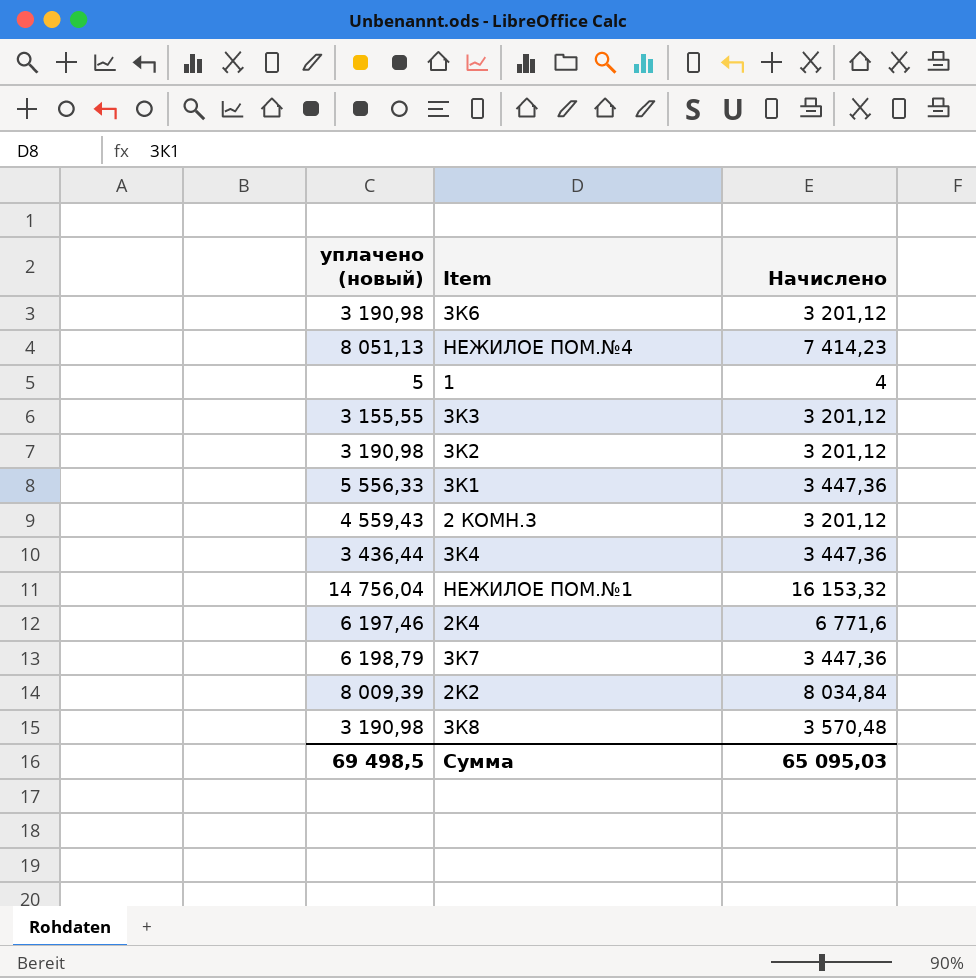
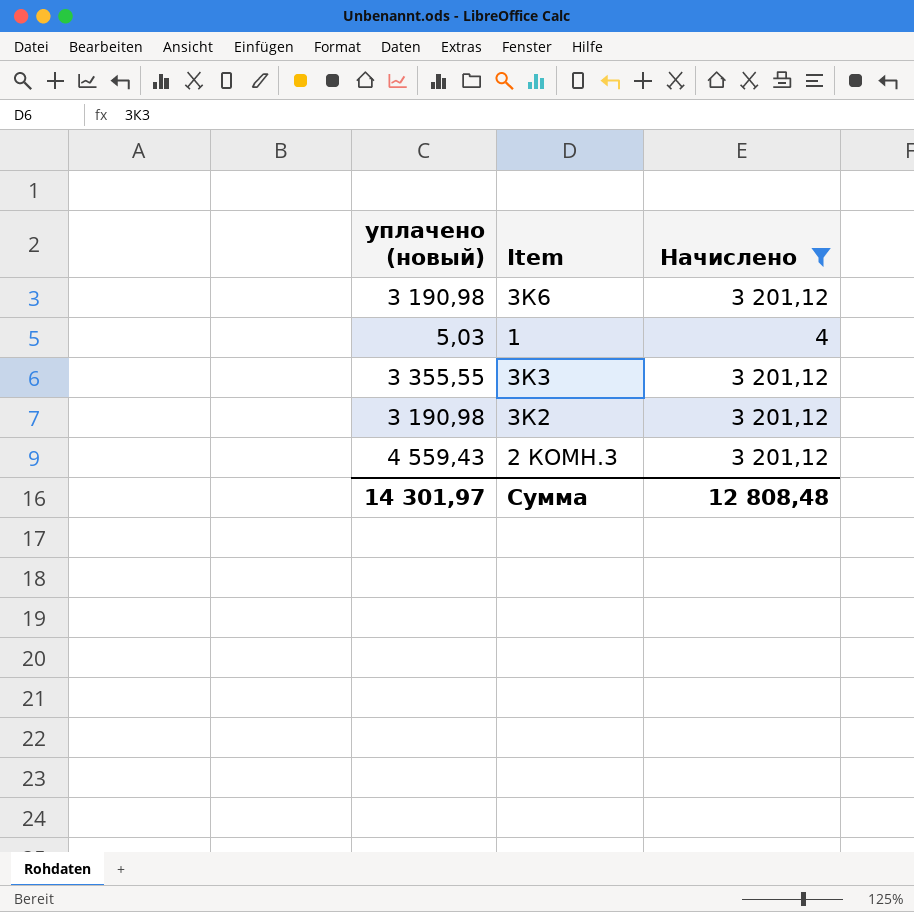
filter: none -> Начислено <= 3 201,12
1 | уплачено (новый): 5 -> 5,03
3К3 | уплачено (новый): 3 155,55 -> 3 355,55
Сумма | уплачено (новый): 69 498,5 -> 14 301,97
Сумма | Начислено: 65 095,03 -> 12 808,48

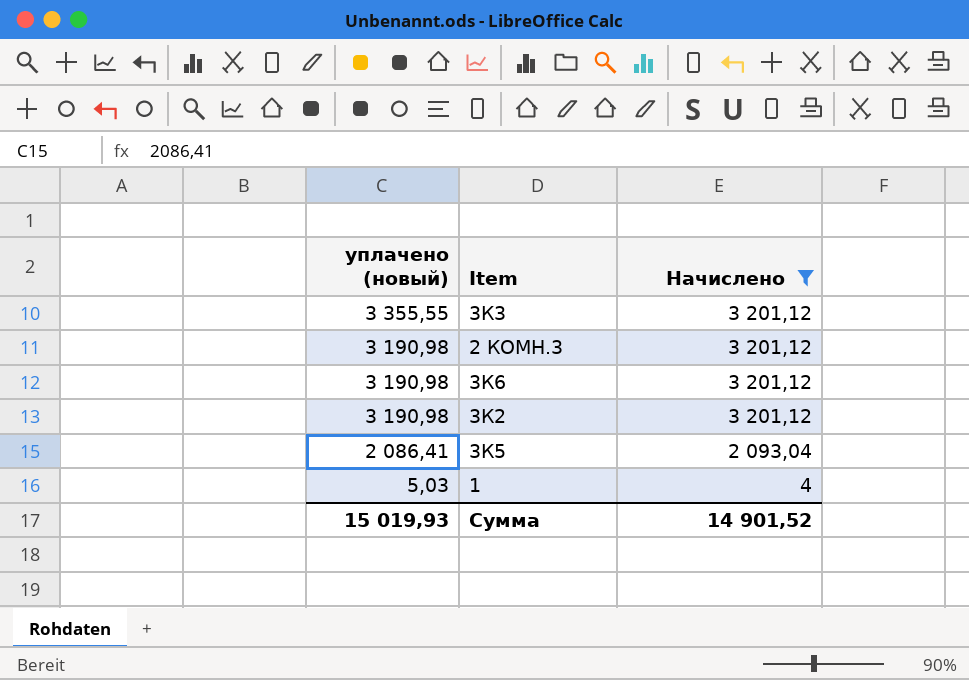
row order: none -> уплачено (новый) descending
2 КОМН.3 | уплачено (новый): 4 559,43 -> 3 190,98
row 3К5: none -> 2 086,41 | 2 093,04
Сумма | уплачено (новый): 14 301,97 -> 15 019,93
Сумма | Начислено: 12 808,48 -> 14 901,52

